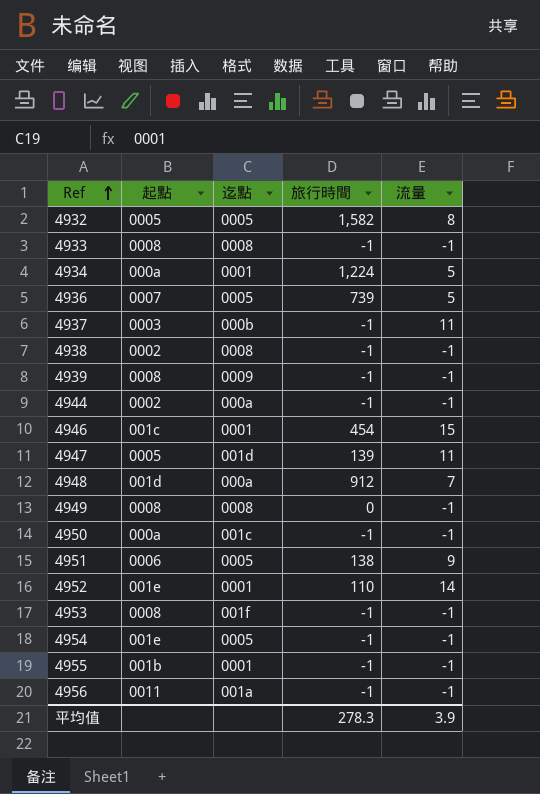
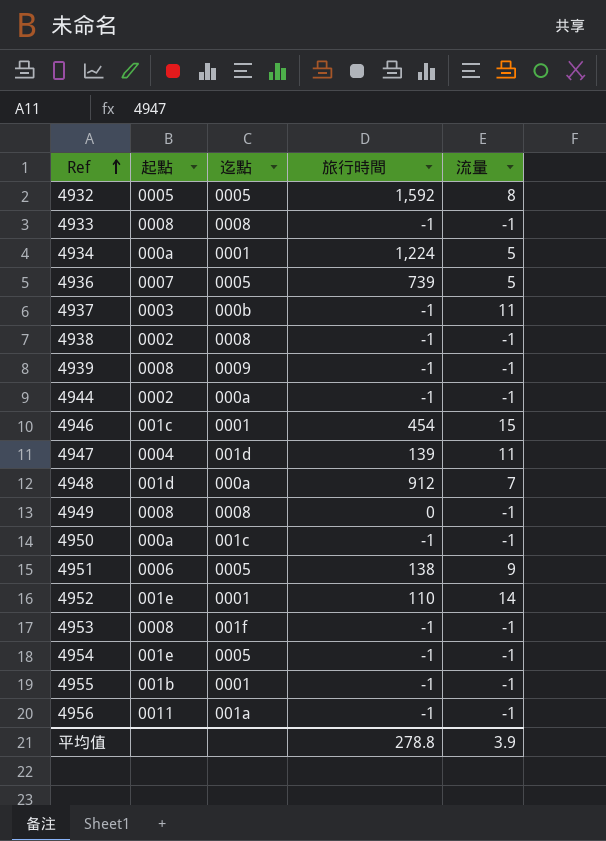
4932 | 旅行時間: 1,582 -> 1,592
4947 | 起點: 0005 -> 0004
平均值 | 旅行時間: 278.3 -> 278.8

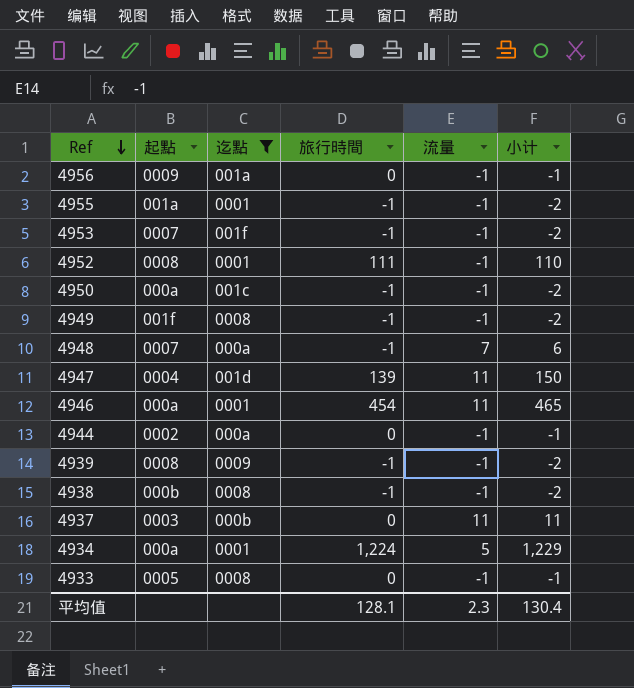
filter: none -> 迄點 != 0005
row order: Ref ascending -> Ref descending
column 小计 | formula: none -> [旅行時間] + [流量]
4956 | 起點: 0011 -> 0009
4956 | 旅行時間: -1 -> 0
4955 | 起點: 001b -> 001a
4953 | 起點: 0008 -> 0007
4952 | 起點: 001e -> 0008
4952 | 旅行時間: 110 -> 111
4952 | 流量: 14 -> -1
4949 | 起點: 0008 -> 001f
4949 | 旅行時間: 0 -> -1
4948 | 起點: 001d -> 0007
4948 | 旅行時間: 912 -> -1
4946 | 起點: 001c -> 000a
4946 | 流量: 15 -> 11
4944 | 旅行時間: -1 -> 0
4938 | 起點: 0002 -> 000b
4937 | 旅行時間: -1 -> 0
4933 | 起點: 0008 -> 0005
4933 | 旅行時間: -1 -> 0
平均值 | 旅行時間: 278.8 -> 128.1
平均值 | 流量: 3.9 -> 2.3

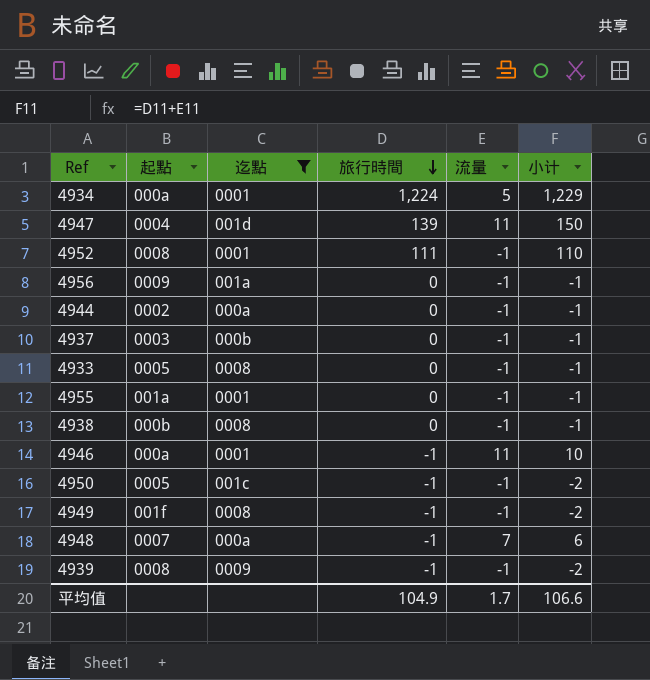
row order: Ref descending -> 旅行時間 descending
row 4953: 0007 | 001f | -1 | -1 | -2 -> none
4937 | 流量: 11 -> -1
4937 | 小计: 11 -> -1
4955 | 旅行時間: -1 -> 0
4955 | 小计: -2 -> -1
4938 | 旅行時間: -1 -> 0
4938 | 小计: -2 -> -1
4946 | 旅行時間: 454 -> -1
4946 | 小计: 465 -> 10
4950 | 起點: 000a -> 0005
平均值 | 旅行時間: 128.1 -> 104.9
平均值 | 流量: 2.3 -> 1.7
平均值 | 小计: 130.4 -> 106.6

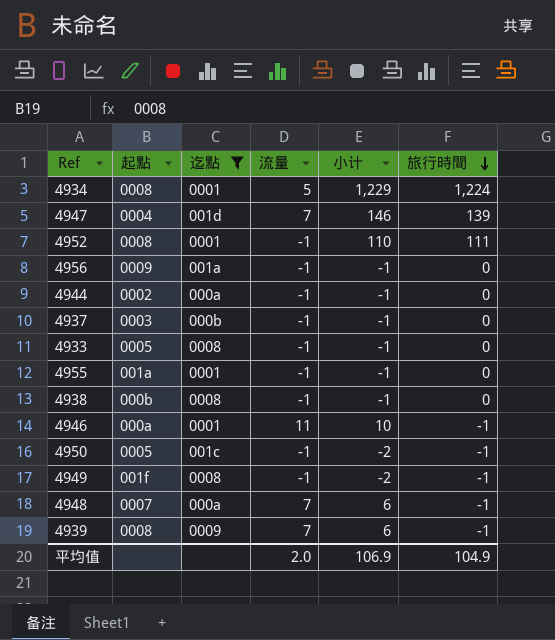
column 旅行時間 | position: 4 -> 6
4934 | 起點: 000a -> 0008
4947 | 流量: 11 -> 7
4947 | 小计: 150 -> 146
4939 | 流量: -1 -> 7
4939 | 小计: -2 -> 6
平均值 | 流量: 1.7 -> 2.0
平均值 | 小计: 106.6 -> 106.9

